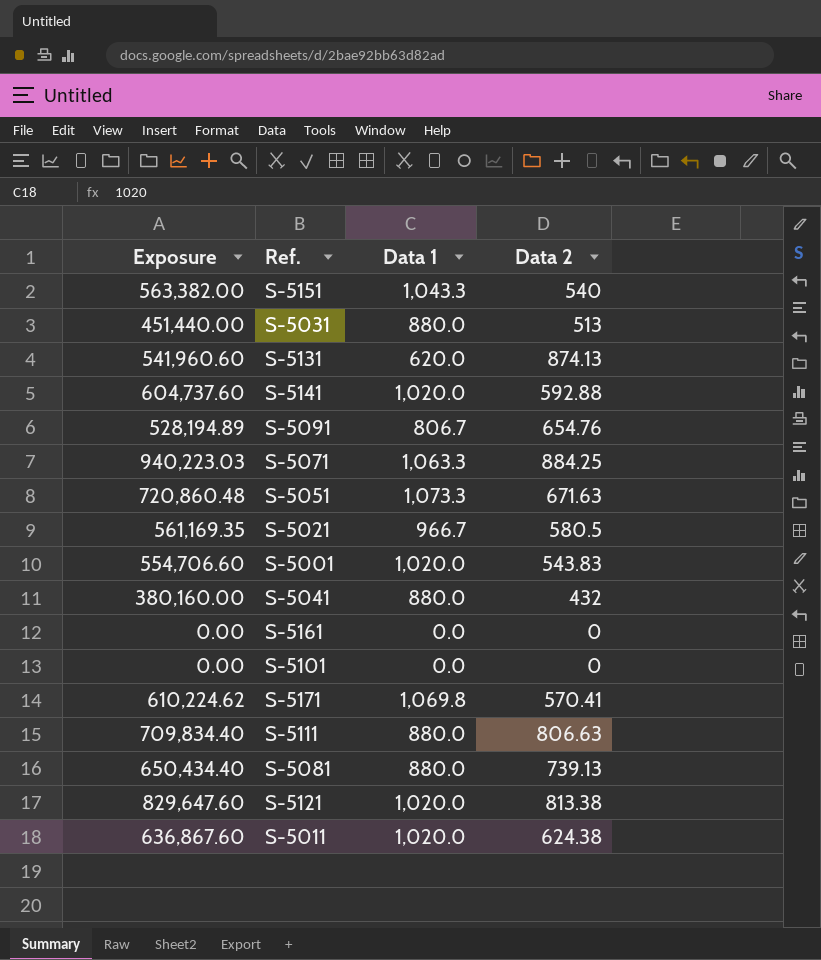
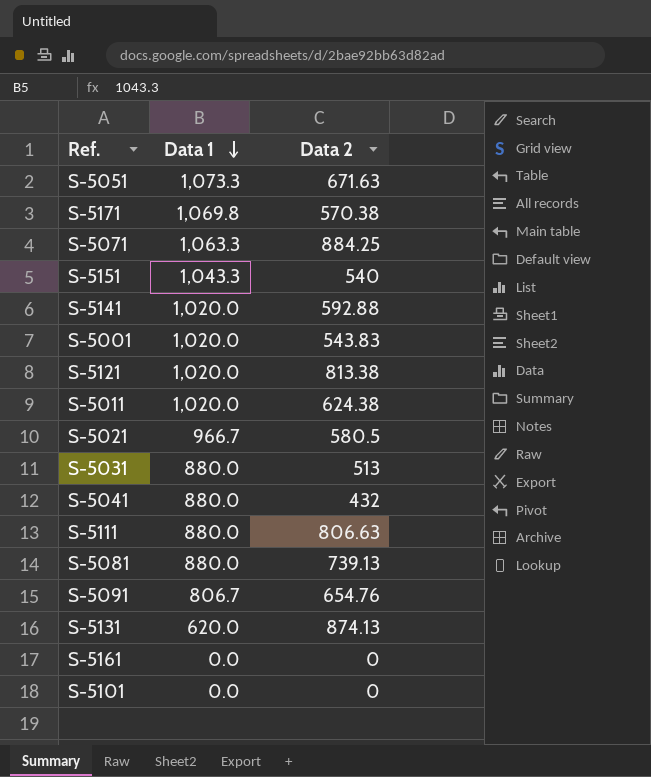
row order: none -> Data 1 descending
column Exposure | formula: [Data 1] * [Data 2] -> none
S-5171 | Data 2: 570.41 -> 570.38

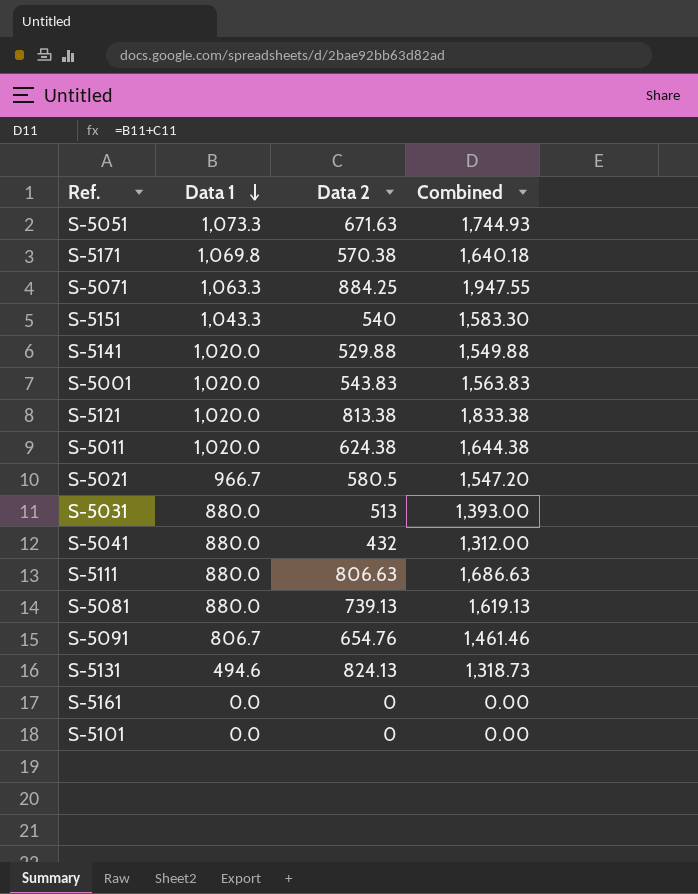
column Combined | formula: none -> [Data 1] + [Data 2]
S-5141 | Data 2: 592.88 -> 529.88
S-5131 | Data 1: 620.0 -> 494.6
S-5131 | Data 2: 874.13 -> 824.13

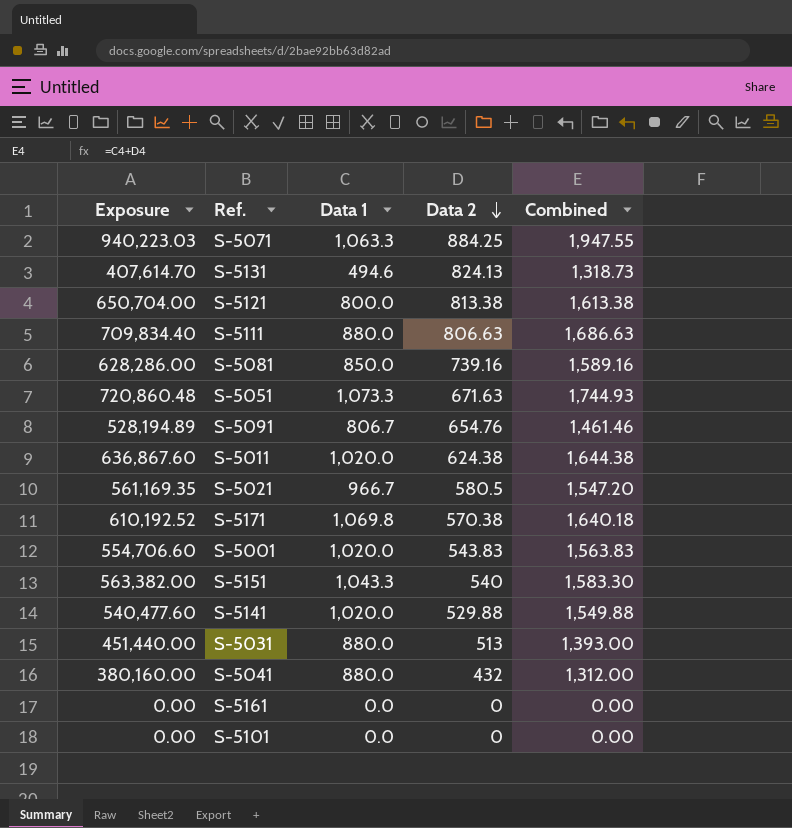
row order: Data 1 descending -> Data 2 descending
column Exposure | formula: none -> [Data 1] * [Data 2]
S-5121 | Data 1: 1,020.0 -> 800.0
S-5121 | Combined: 1,833.38 -> 1,613.38
S-5081 | Data 1: 880.0 -> 850.0
S-5081 | Data 2: 739.13 -> 739.16
S-5081 | Combined: 1,619.13 -> 1,589.16

